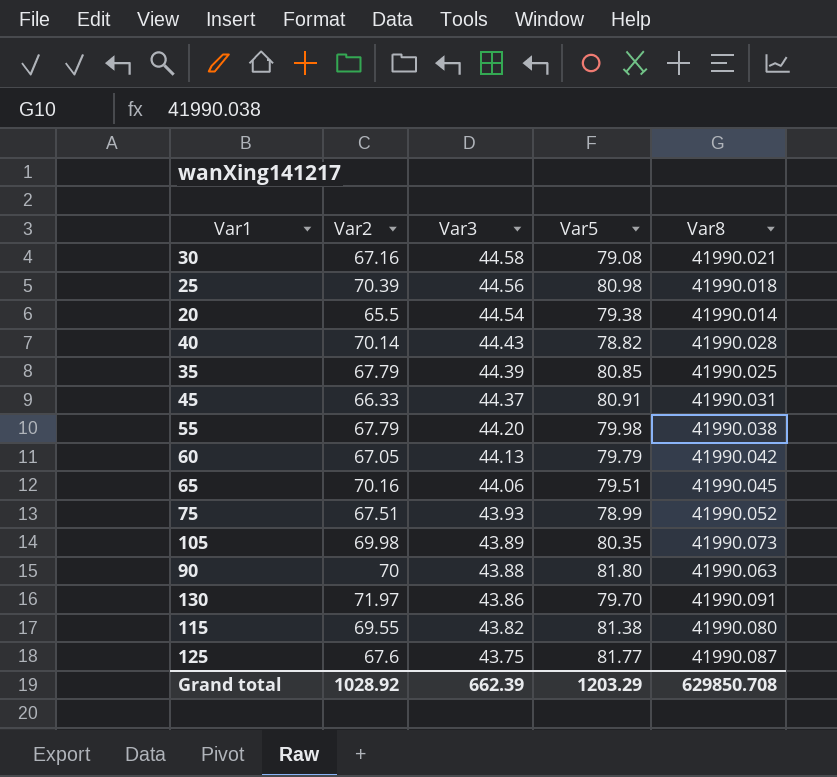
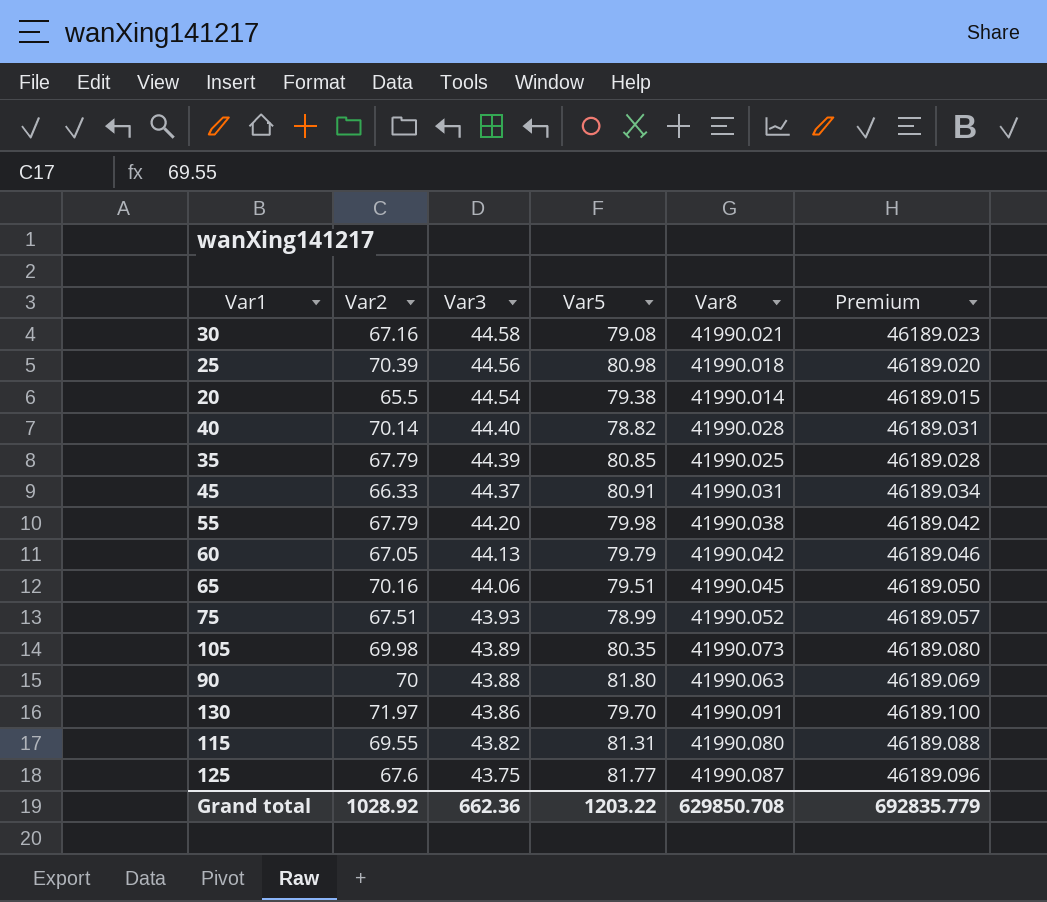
column Premium | formula: none -> [Var8] * 1.1
40 | Var3: 44.43 -> 44.40
115 | Var5: 81.38 -> 81.31
Grand total | Var3: 662.39 -> 662.36
Grand total | Var5: 1203.29 -> 1203.22

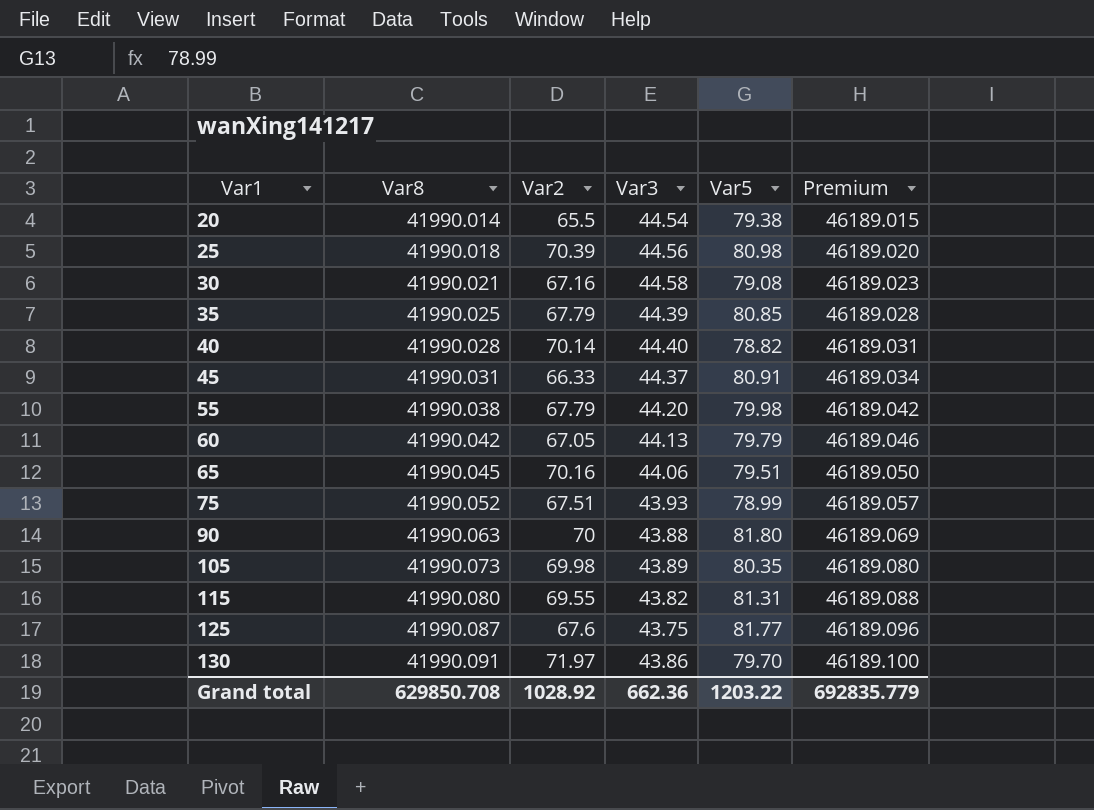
row order: Var3 descending -> Var1 ascending
column Var8 | position: 5 -> 2

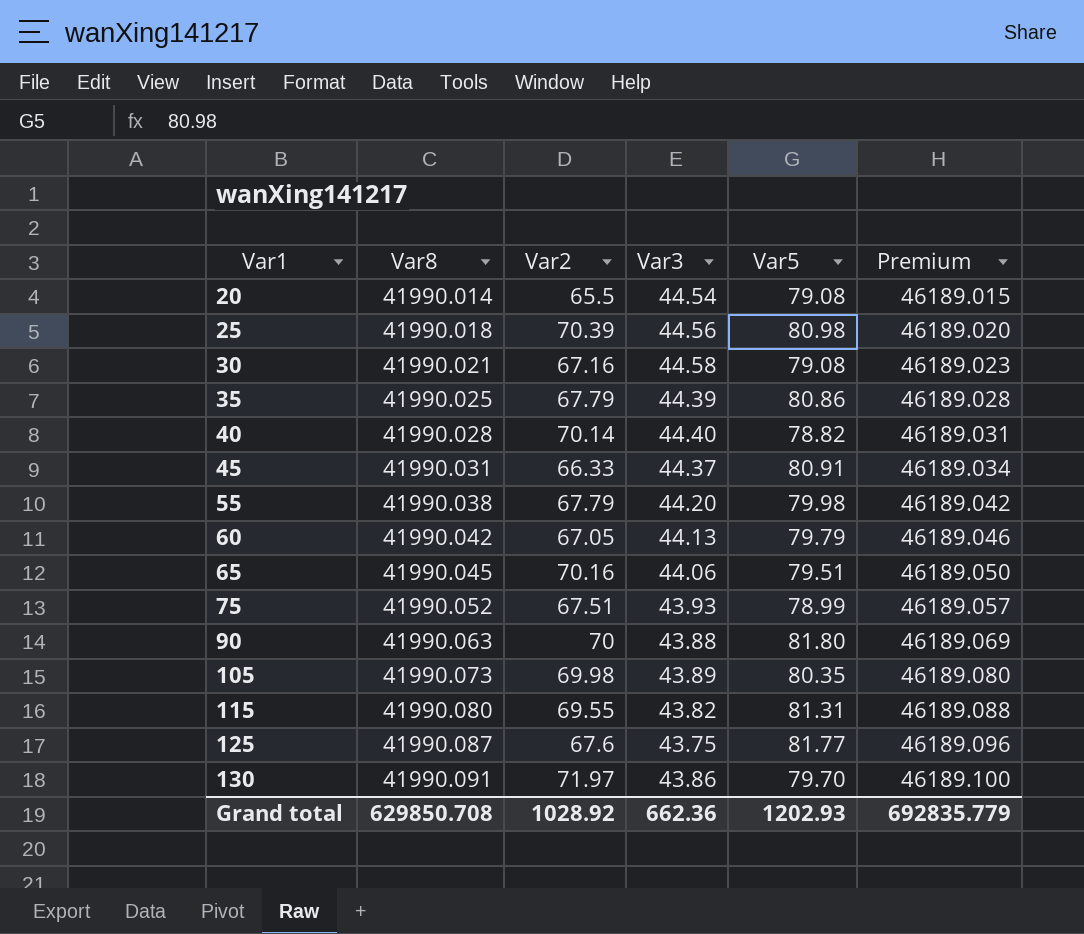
20 | Var5: 79.38 -> 79.08
35 | Var5: 80.85 -> 80.86
Grand total | Var5: 1203.22 -> 1202.93

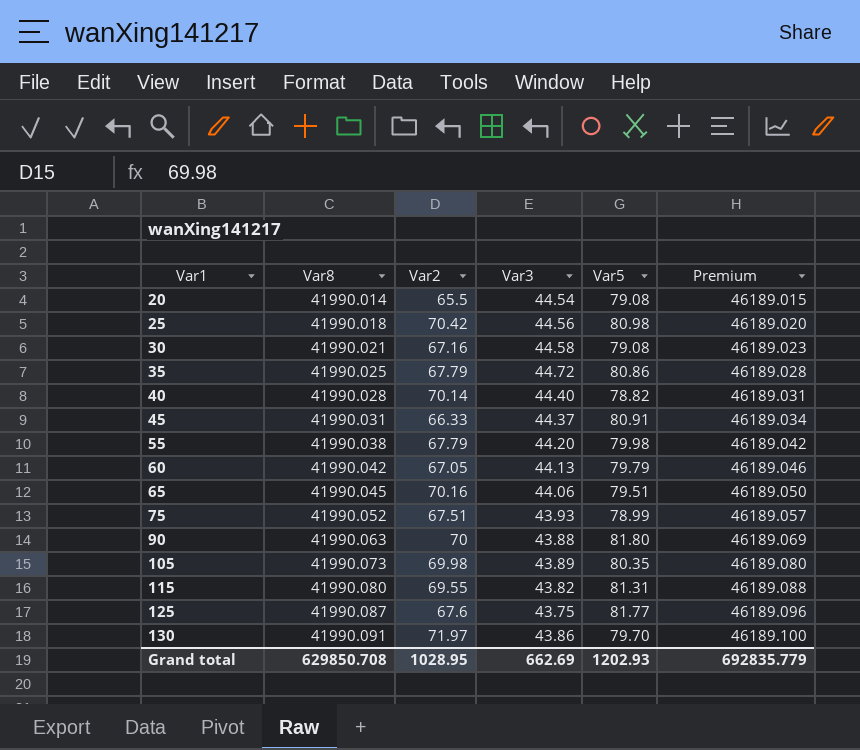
25 | Var2: 70.39 -> 70.42
35 | Var3: 44.39 -> 44.72
Grand total | Var2: 1028.92 -> 1028.95
Grand total | Var3: 662.36 -> 662.69

